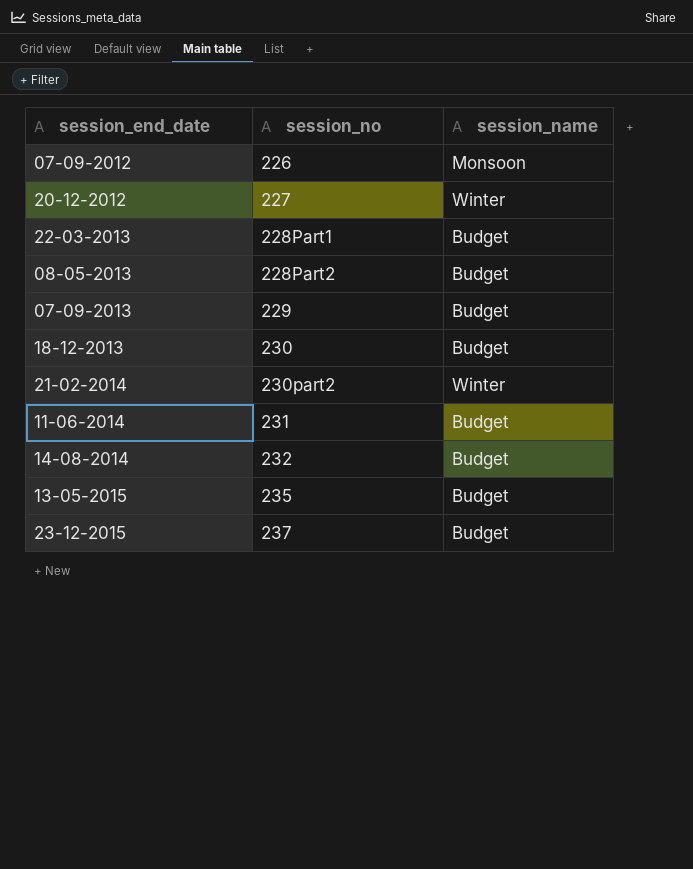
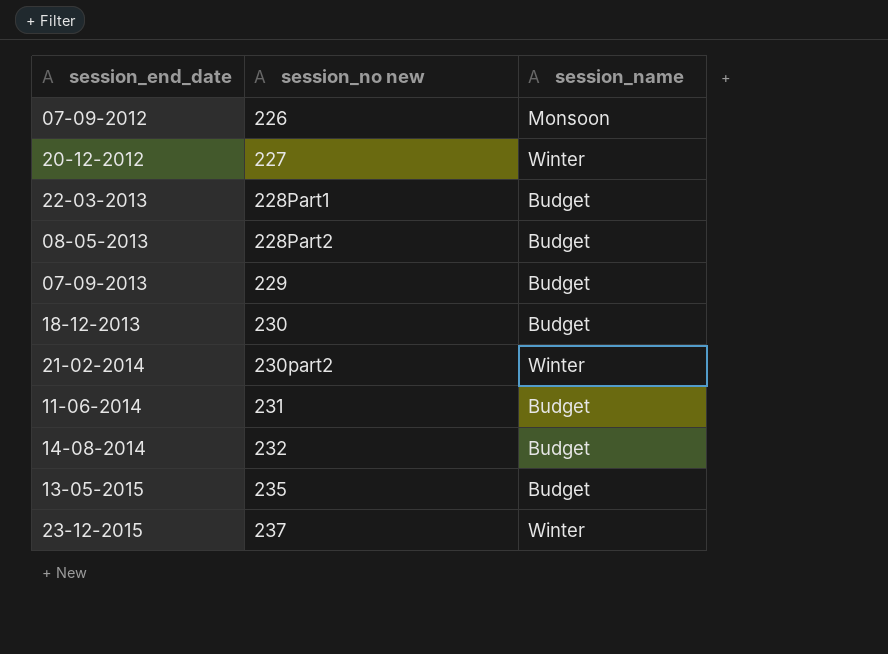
column name: session_no -> session_no new
23-12-2015 | session_name: Budget -> Winter

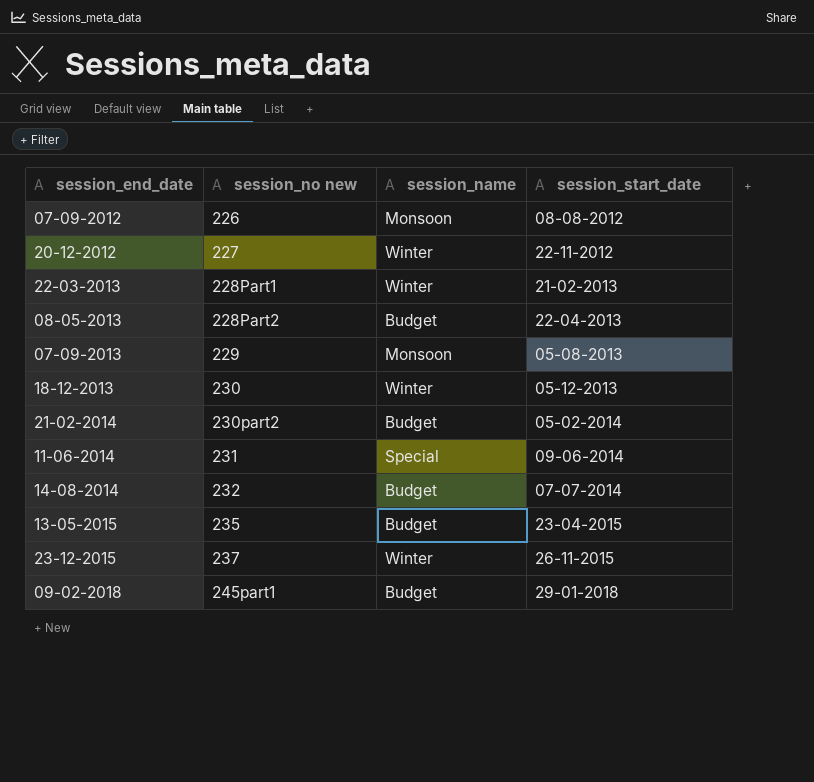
column session_start_date | position: none -> 4
22-03-2013 | session_name: Budget -> Winter
07-09-2013 | session_name: Budget -> Monsoon
18-12-2013 | session_name: Budget -> Winter
21-02-2014 | session_name: Winter -> Budget
11-06-2014 | session_name: Budget -> Special
row 09-02-2018: none -> 245part1 | Budget | 29-01-2018

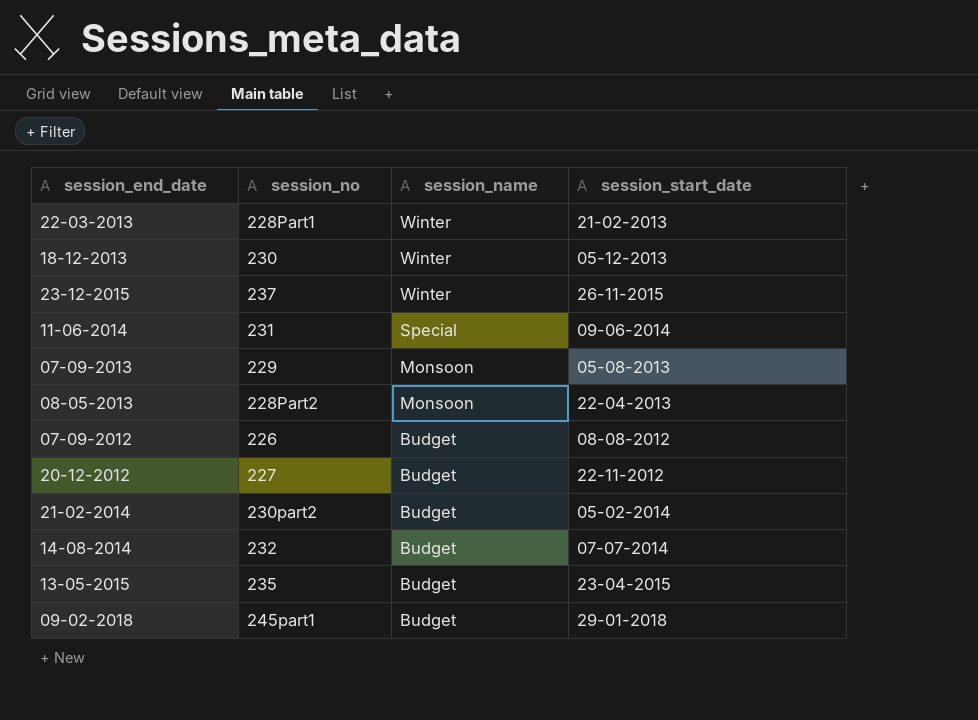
row order: session_end_date ascending -> session_name descending
column name: session_no new -> session_no
08-05-2013 | session_name: Budget -> Monsoon
07-09-2012 | session_name: Monsoon -> Budget
20-12-2012 | session_name: Winter -> Budget

